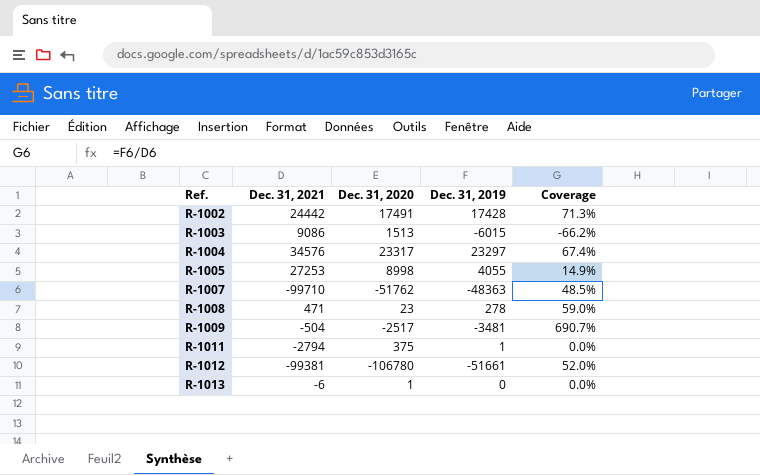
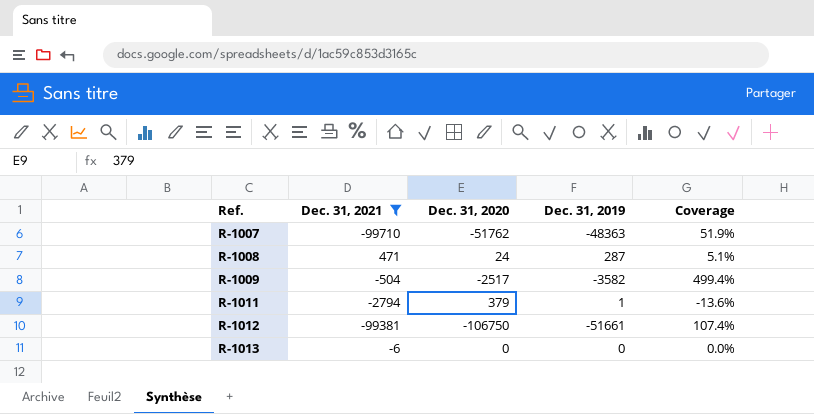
filter: none -> Dec. 31, 2021 <= 471
column Coverage | formula: [Dec. 31, 2019] / [Dec. 31, 2021] -> [Dec. 31, 2020] / [Dec. 31, 2021]
R-1008 | Dec. 31, 2020: 23 -> 24
R-1008 | Dec. 31, 2019: 278 -> 287
R-1009 | Dec. 31, 2019: -3481 -> -3582
R-1011 | Dec. 31, 2020: 375 -> 379
R-1012 | Dec. 31, 2020: -106780 -> -106750
R-1013 | Dec. 31, 2020: 1 -> 0

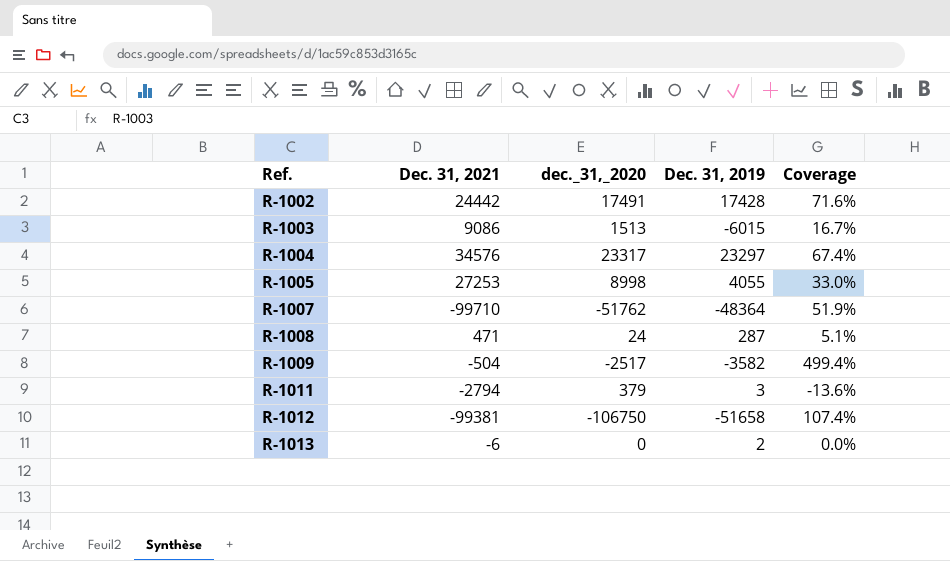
filter: Dec. 31, 2021 <= 471 -> none
column name: Dec. 31, 2020 -> dec._31,_2020
R-1007 | Dec. 31, 2019: -48363 -> -48364
R-1011 | Dec. 31, 2019: 1 -> 3
R-1012 | Dec. 31, 2019: -51661 -> -51658
R-1013 | Dec. 31, 2019: 0 -> 2

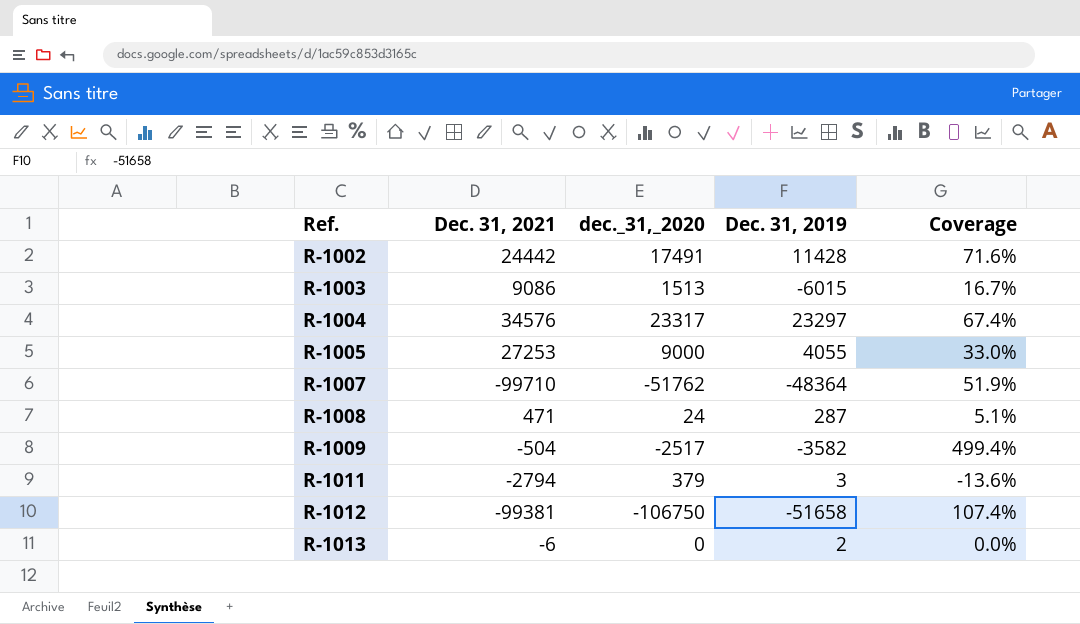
R-1002 | Dec. 31, 2019: 17428 -> 11428
R-1005 | dec._31,_2020: 8998 -> 9000

